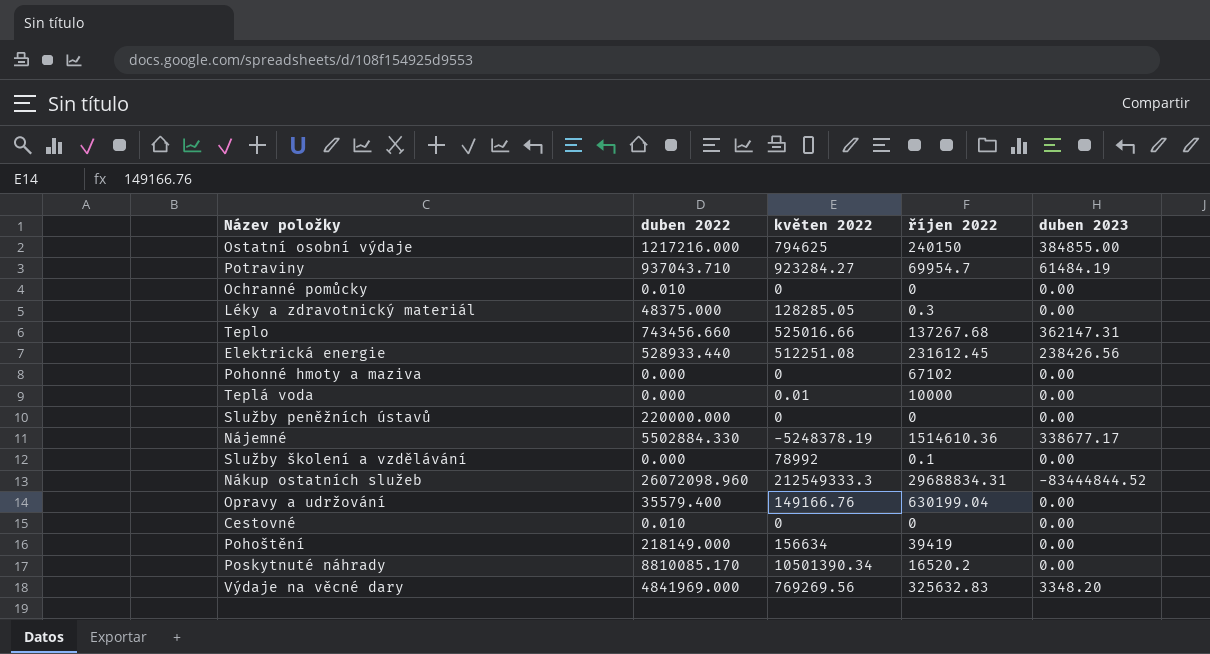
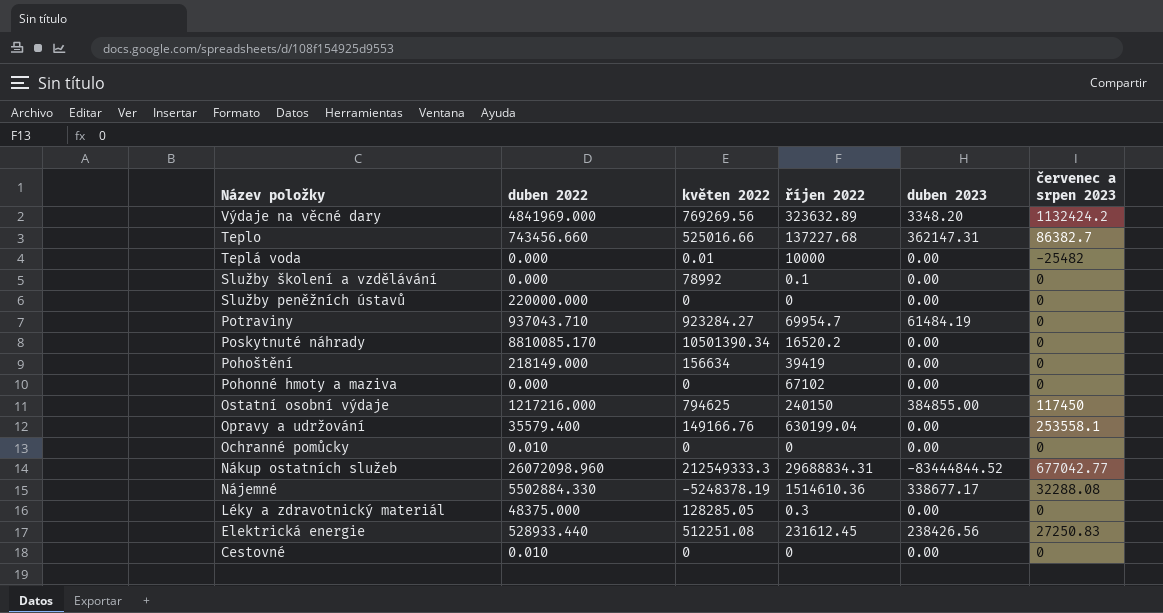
row order: none -> Název položky descending
column červenec a srpen 2023 | position: none -> 6
Výdaje na věcné dary | říjen 2022: 325632.83 -> 323632.89
Teplo | říjen 2022: 137267.68 -> 137227.68

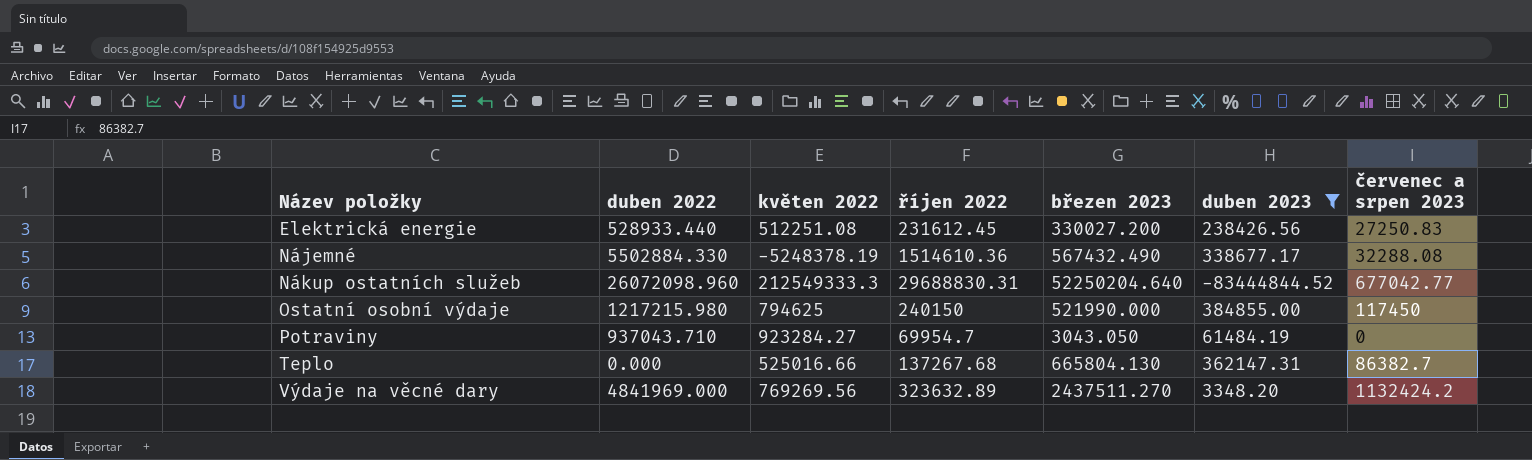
filter: none -> duben 2023 != 0.00
row order: Název položky descending -> Název položky ascending
column březen 2023 | position: none -> 5
Nákup ostatních služeb | říjen 2022: 29688834.31 -> 29688830.31
Ostatní osobní výdaje | duben 2022: 1217216.000 -> 1217215.980
Teplo | duben 2022: 743456.660 -> 0.000
Teplo | říjen 2022: 137227.68 -> 137267.68

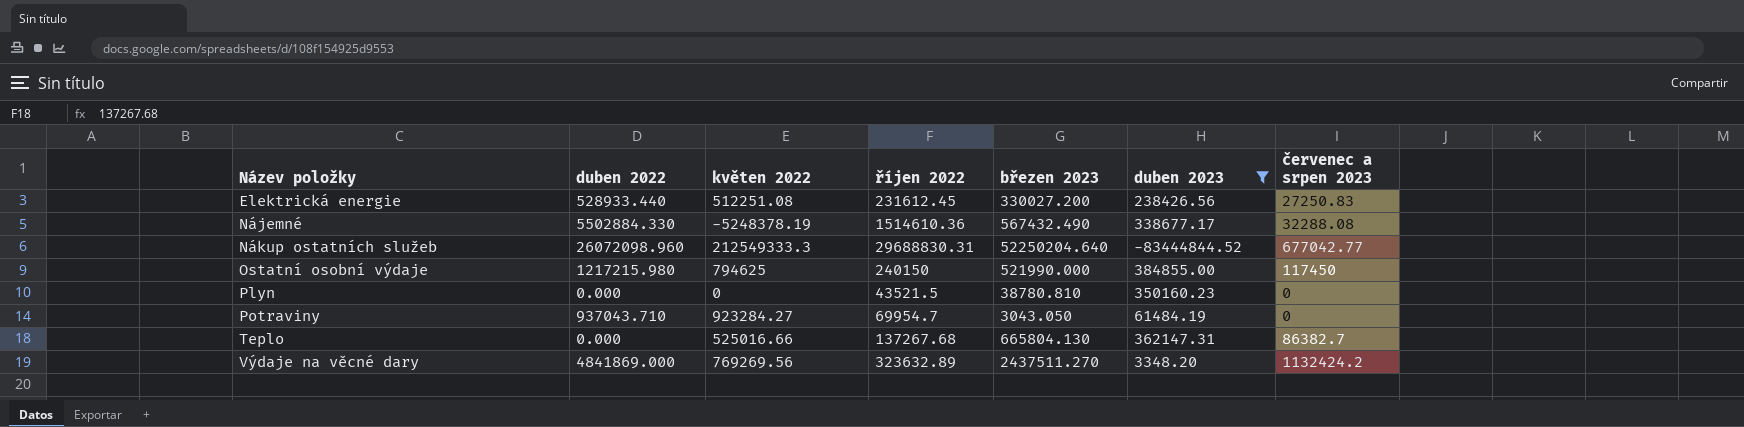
row Plyn: none -> 0.000 | 0 | 43521.5 | 38780.810 | 350160.23 | 0
Výdaje na věcné dary | duben 2022: 4841969.000 -> 4841869.000

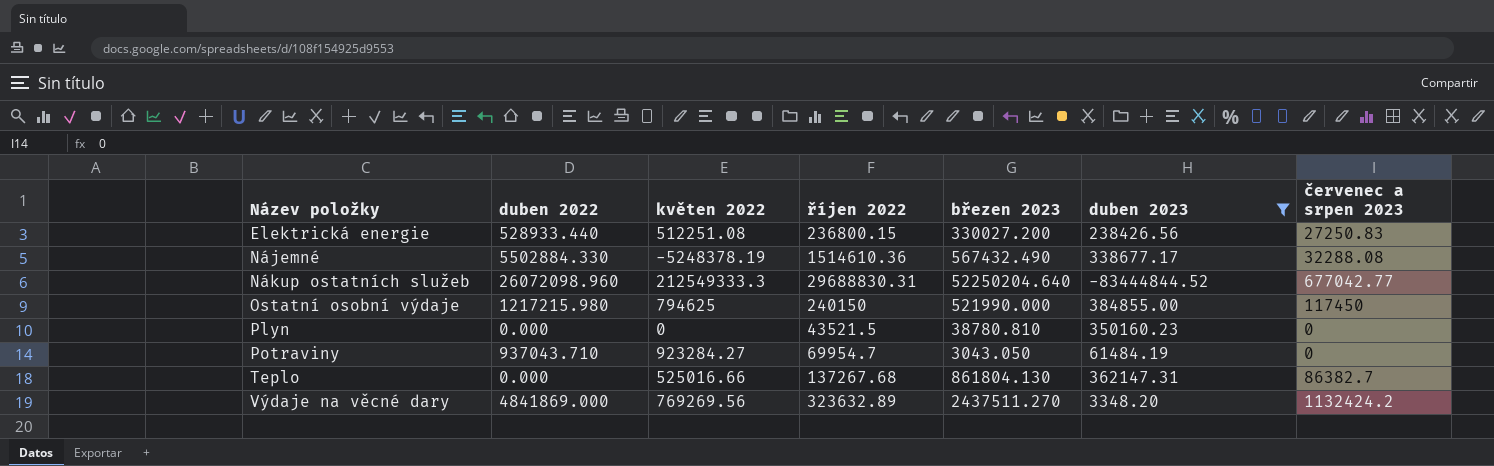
Elektrická energie | říjen 2022: 231612.45 -> 236800.15
Teplo | březen 2023: 665804.130 -> 861804.130

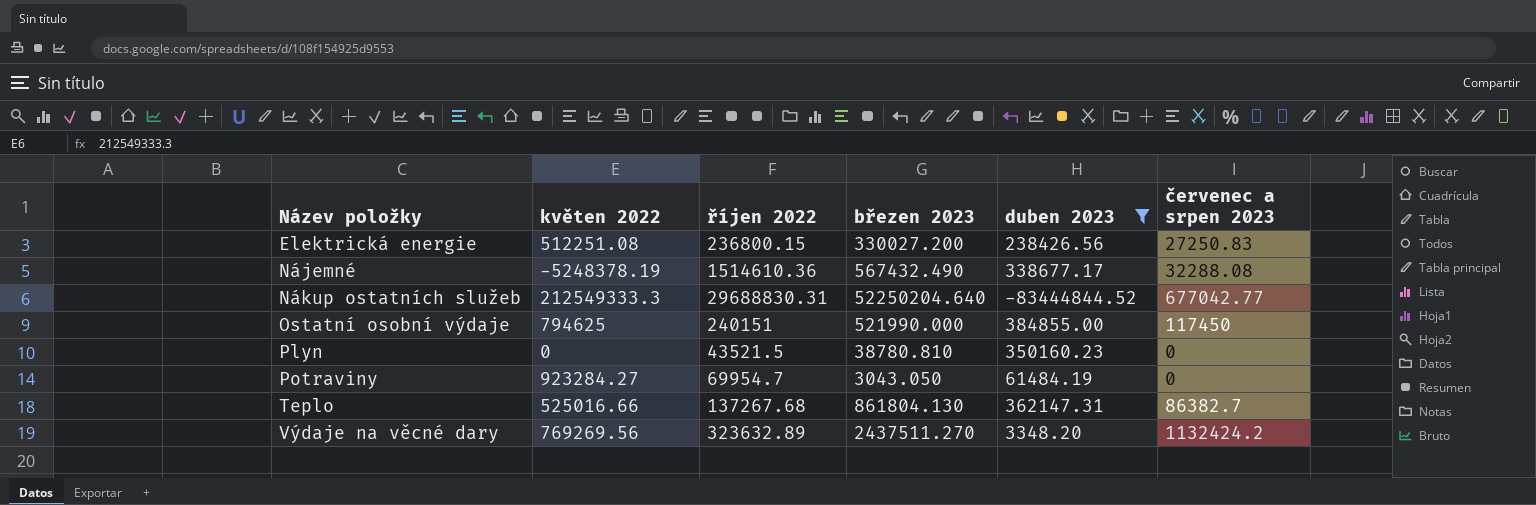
column duben 2022 | position: 2 -> none
Ostatní osobní výdaje | říjen 2022: 240150 -> 240151

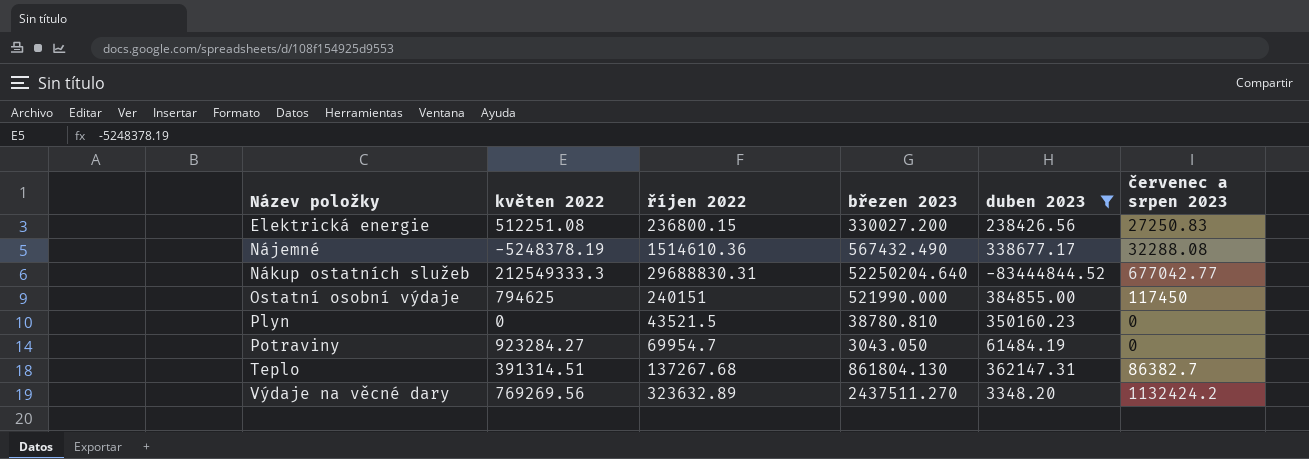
Teplo | květen 2022: 525016.66 -> 391314.51

